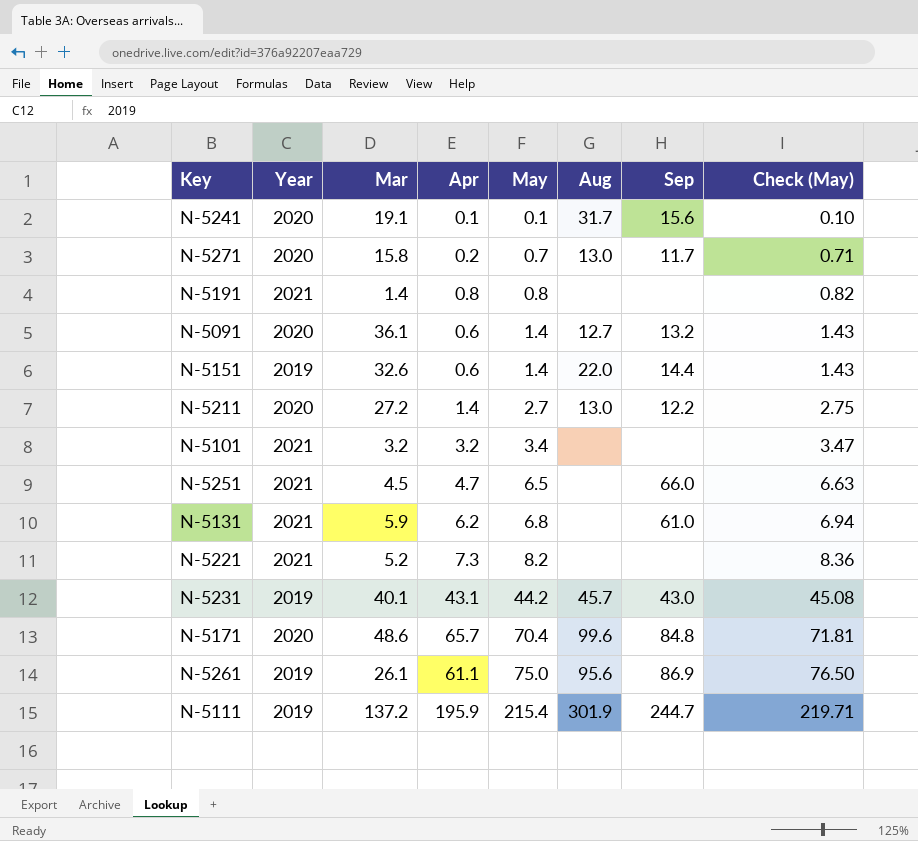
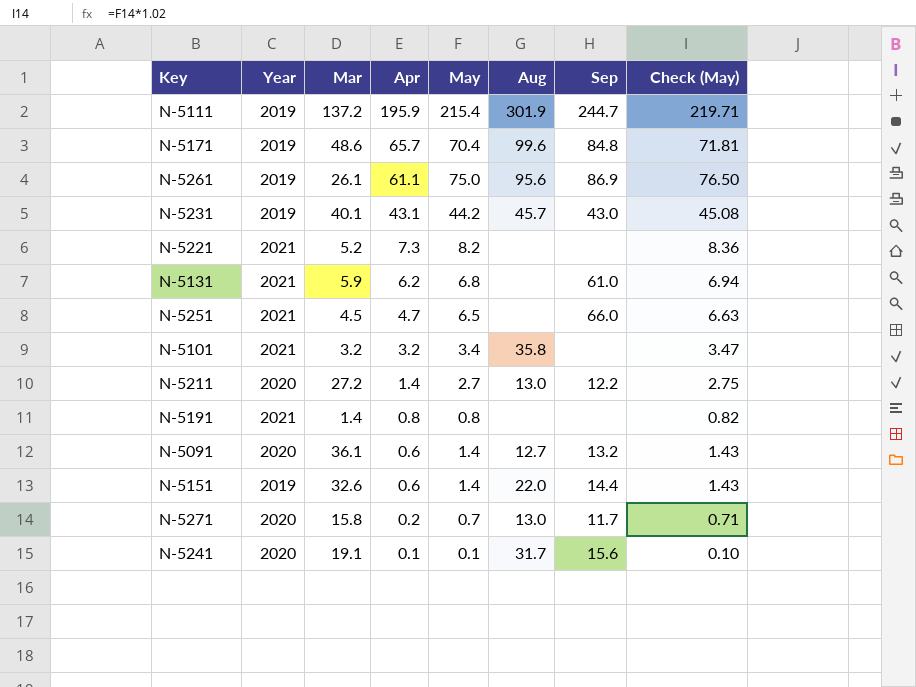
row order: May ascending -> Apr descending
N-5171 | Year: 2020 -> 2019
N-5101 | Aug: none -> 35.8

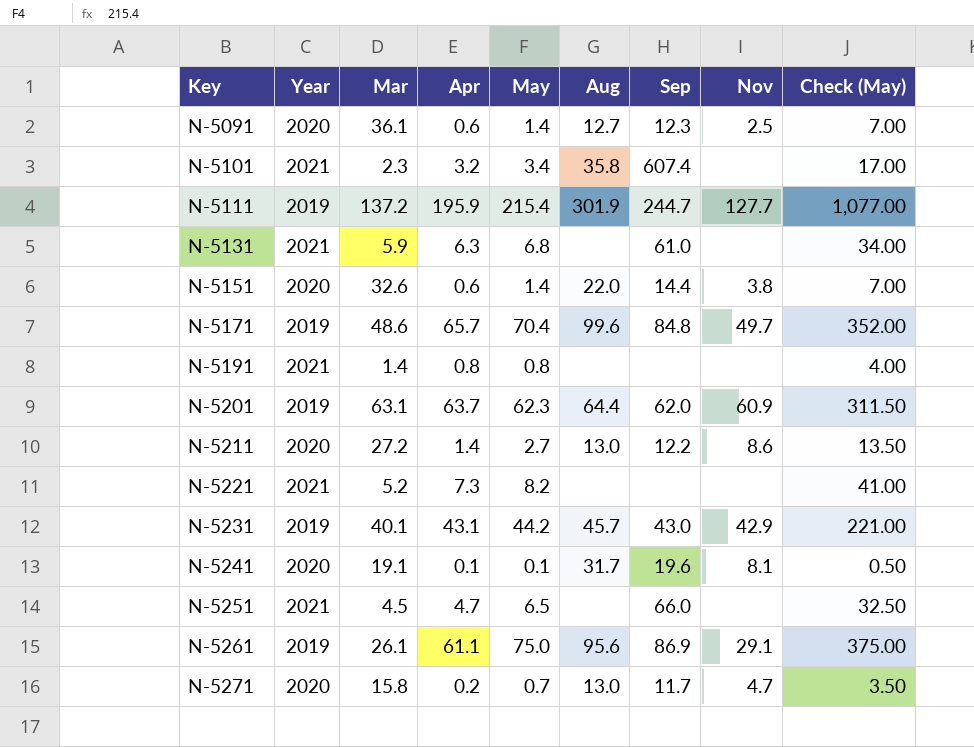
row order: Apr descending -> Key ascending
column Nov | position: none -> 8
column Check (May) | formula: [May] * 1.02 -> [May] * 5
N-5091 | Sep: 13.2 -> 12.3
N-5101 | Mar: 3.2 -> 2.3
N-5101 | Sep: none -> 607.4
N-5131 | Apr: 6.2 -> 6.3
N-5151 | Year: 2019 -> 2020
row N-5201: none -> 2019 | 63.1 | 63.7 | 62.3 | 64.4 | 62.0 | 60.9 | 311.50
N-5241 | Sep: 15.6 -> 19.6

